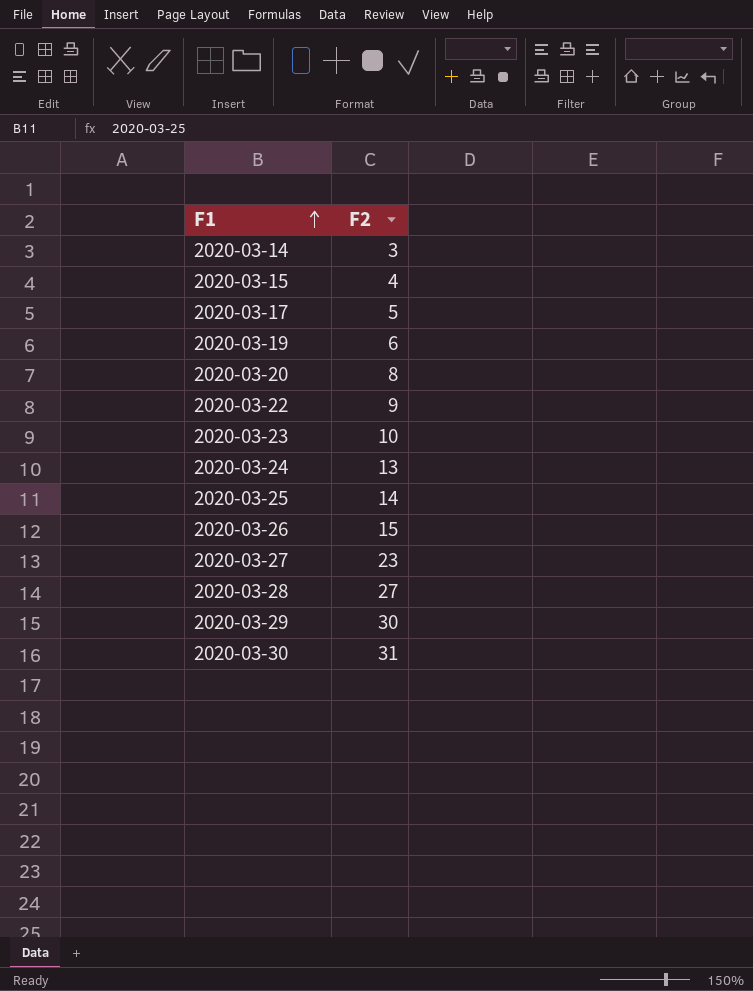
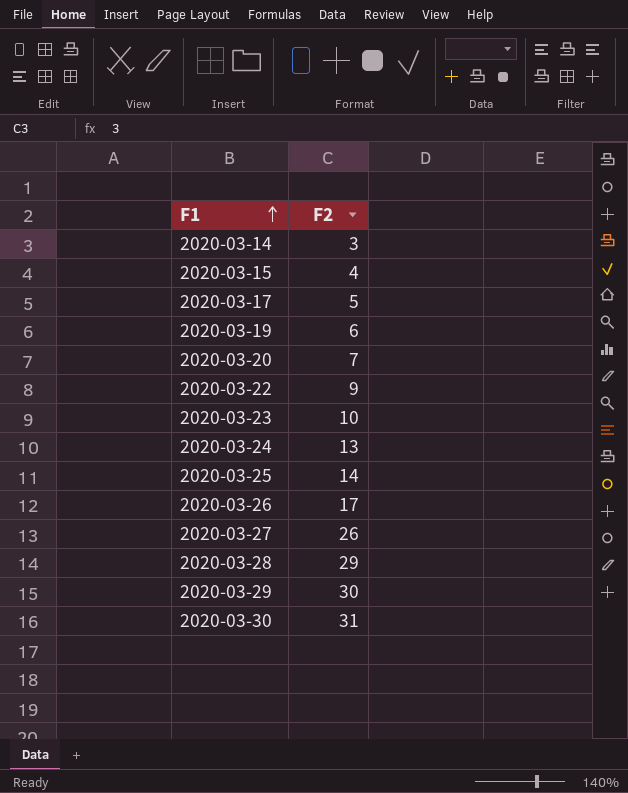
2020-03-20 | F2: 8 -> 7
2020-03-26 | F2: 15 -> 17
2020-03-27 | F2: 23 -> 26
2020-03-28 | F2: 27 -> 29

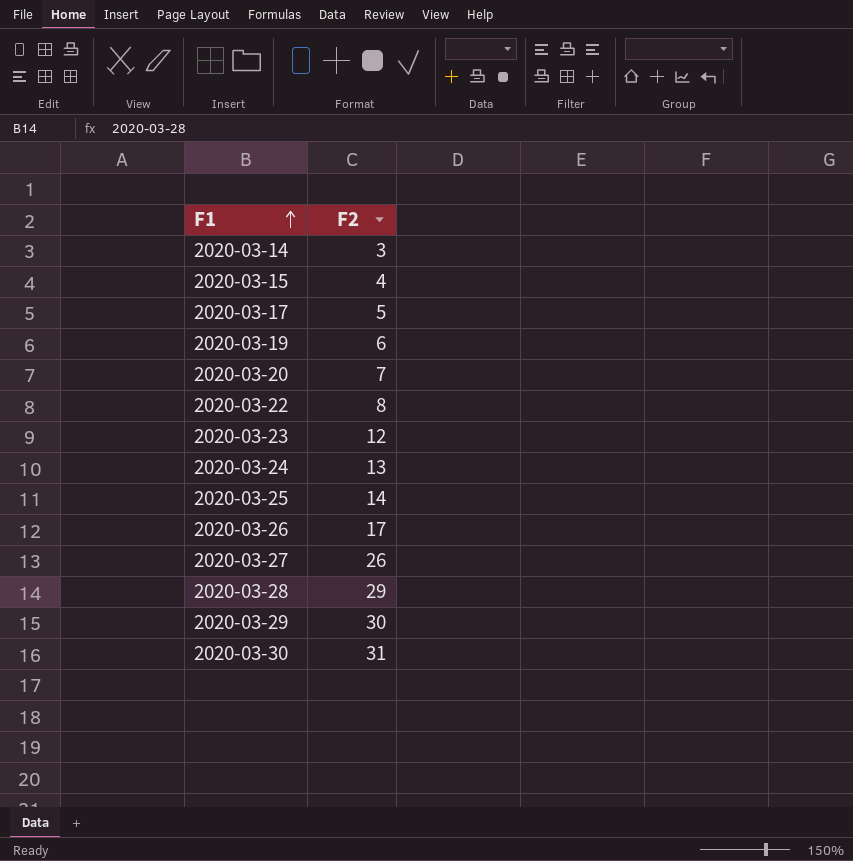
2020-03-22 | F2: 9 -> 8
2020-03-23 | F2: 10 -> 12

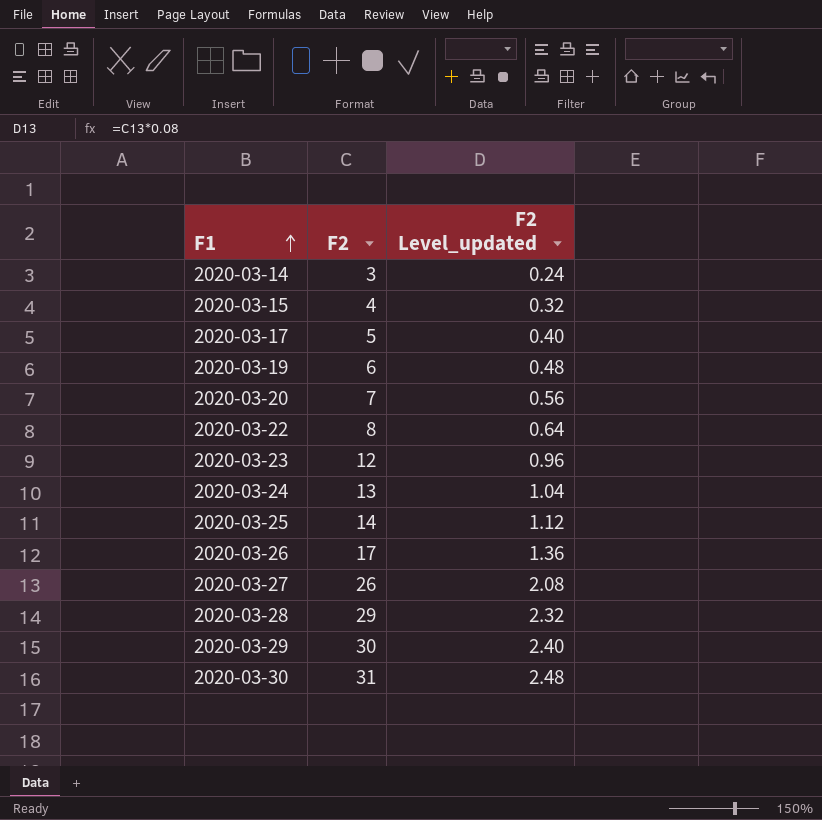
column F2 Level_updated | formula: none -> [F2] * 0.08

